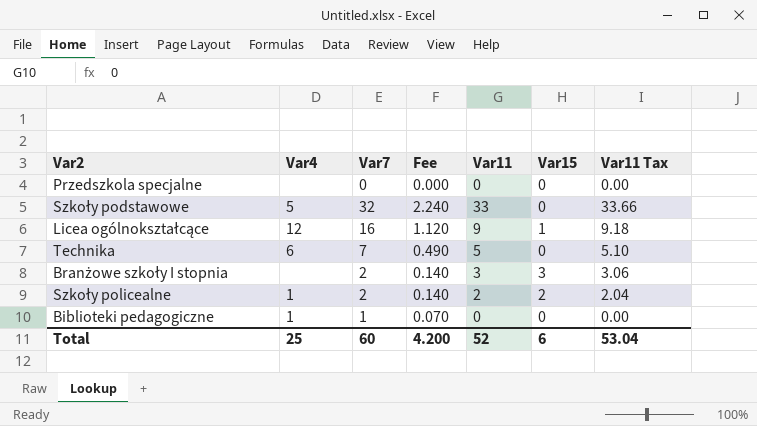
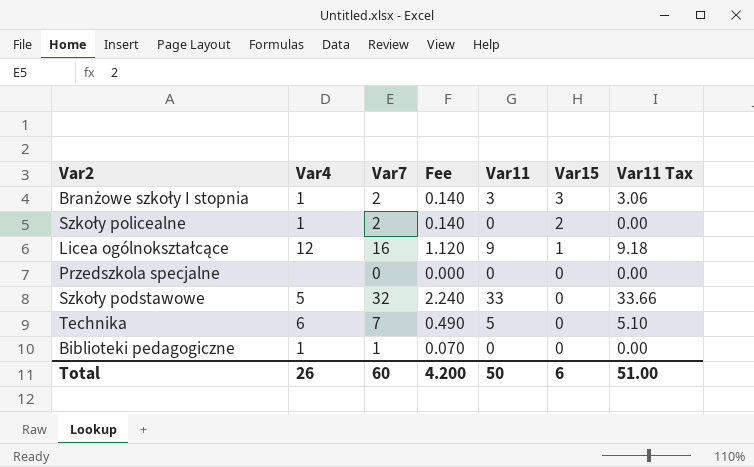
row order: none -> Var15 descending
Branżowe szkoły I stopnia | Var4: none -> 1
Szkoły policealne | Var11: 2 -> 0
Szkoły policealne | Var11 Tax: 2.04 -> 0.00
Total | Var4: 25 -> 26
Total | Var11: 52 -> 50
Total | Var11 Tax: 53.04 -> 51.00

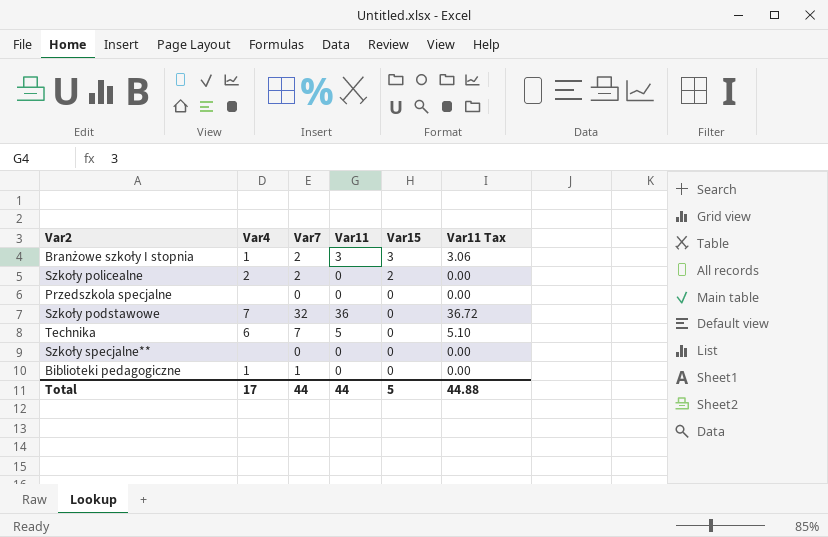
column Fee | formula: [Var7] * 0.07 -> none
row Licea ogólnokształcące: 12 | 16 | 1.120 | 9 | 1 | 9.18 -> none
Szkoły policealne | Var4: 1 -> 2
Szkoły podstawowe | Var4: 5 -> 7
Szkoły podstawowe | Var11: 33 -> 36
Szkoły podstawowe | Var11 Tax: 33.66 -> 36.72
row Szkoły specjalne**: none -> none | 0 | 0 | 0 | 0.00
Total | Var4: 26 -> 17
Total | Var7: 60 -> 44
Total | Var11: 50 -> 44
Total | Var15: 6 -> 5
Total | Var11 Tax: 51.00 -> 44.88

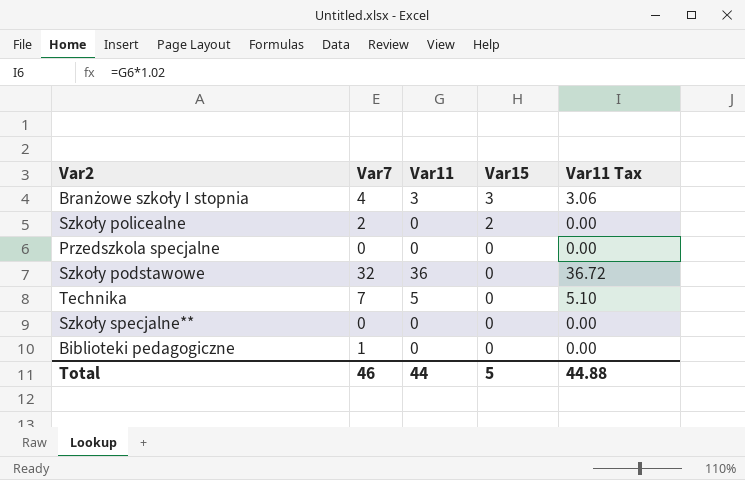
column Var4 | position: 2 -> none
Branżowe szkoły I stopnia | Var7: 2 -> 4
Total | Var7: 44 -> 46

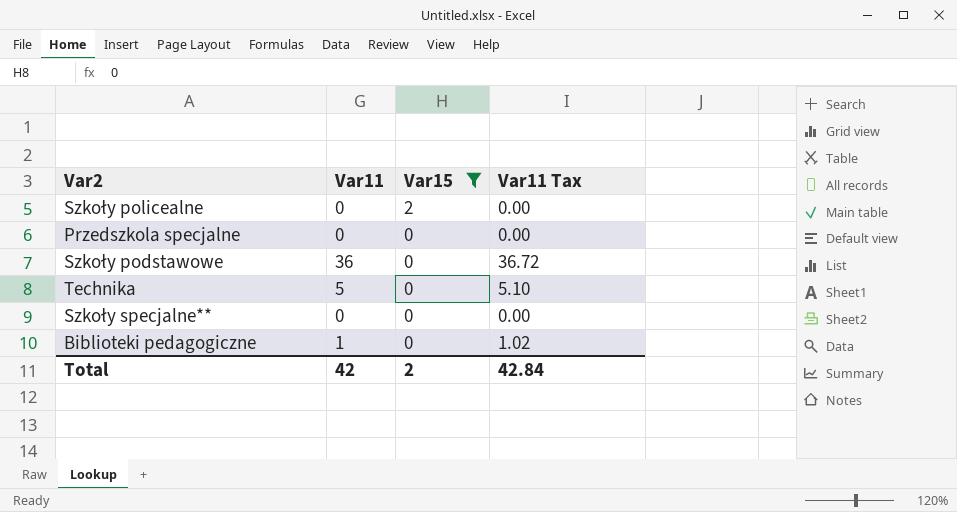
filter: none -> Var15 != 3
column Var7 | position: 2 -> none
Biblioteki pedagogiczne | Var11: 0 -> 1
Biblioteki pedagogiczne | Var11 Tax: 0.00 -> 1.02
Total | Var11: 44 -> 42
Total | Var15: 5 -> 2
Total | Var11 Tax: 44.88 -> 42.84

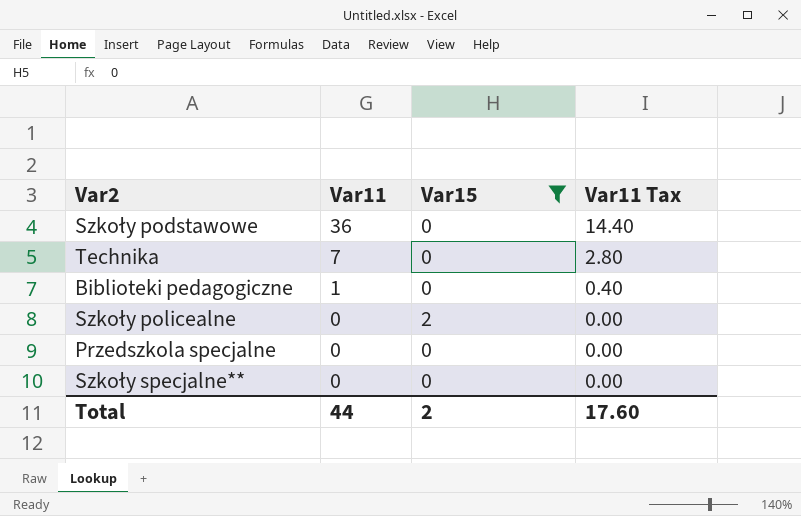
row order: Var15 descending -> Var11 descending
column Var11 Tax | formula: [Var11] * 1.02 -> [Var11] * 0.4
Technika | Var11: 5 -> 7
Total | Var11: 42 -> 44
Total | Var11 Tax: 42.84 -> 17.60

